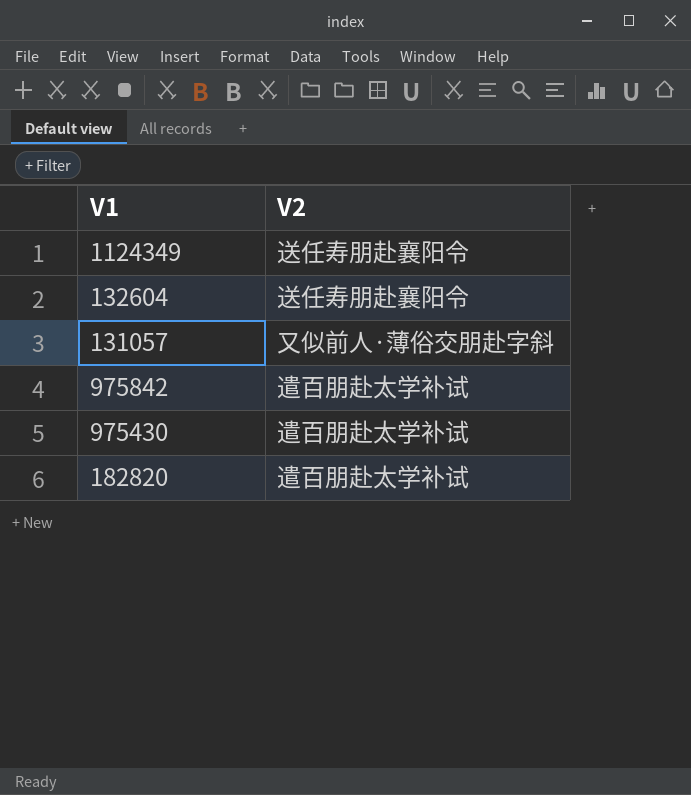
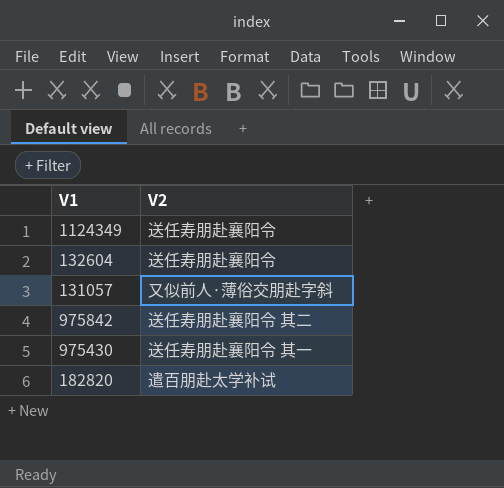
975842 | V2: 遣百朋赴太学补试 -> 送任寿朋赴襄阳令 其二
975430 | V2: 遣百朋赴太学补试 -> 送任寿朋赴襄阳令 其一

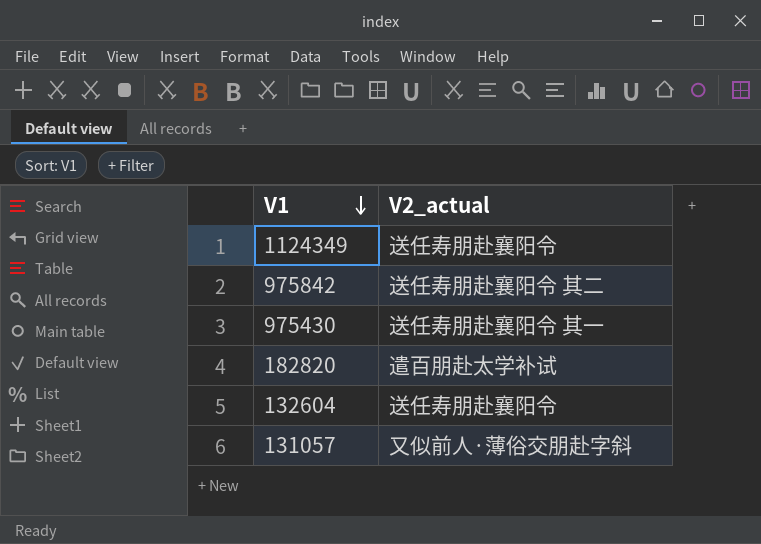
row order: none -> V1 descending
column name: V2 -> V2_actual

